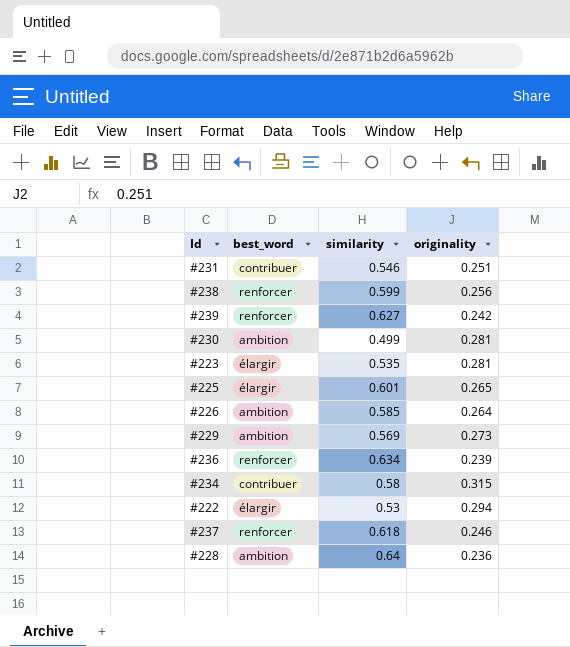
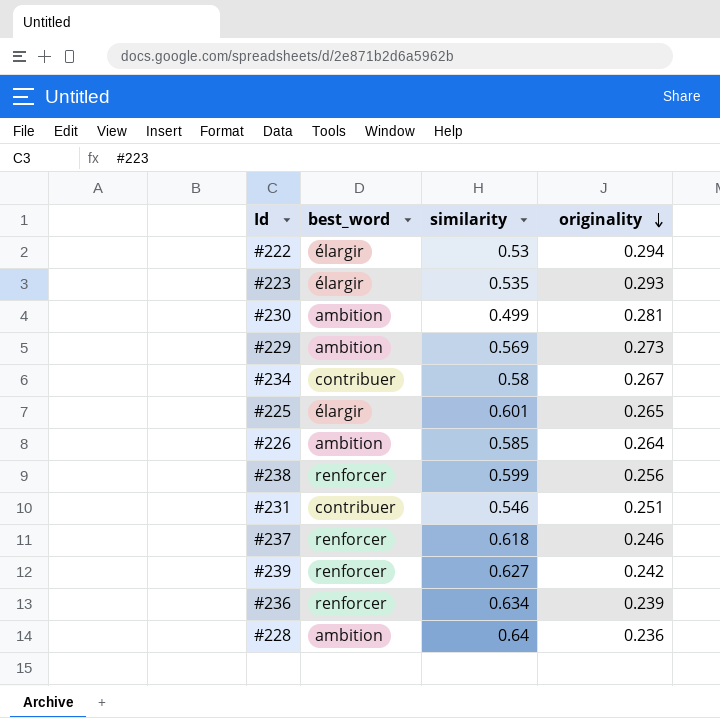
row order: none -> originality descending
#223 | originality: 0.281 -> 0.293
#234 | originality: 0.315 -> 0.267

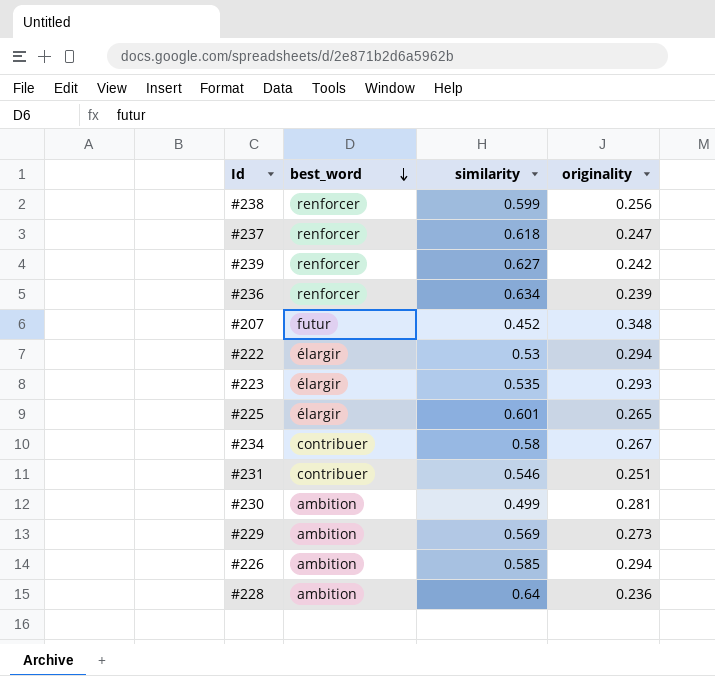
row order: originality descending -> best_word descending
#237 | originality: 0.246 -> 0.247
row #207: none -> futur | 0.452 | 0.348
#226 | originality: 0.264 -> 0.294

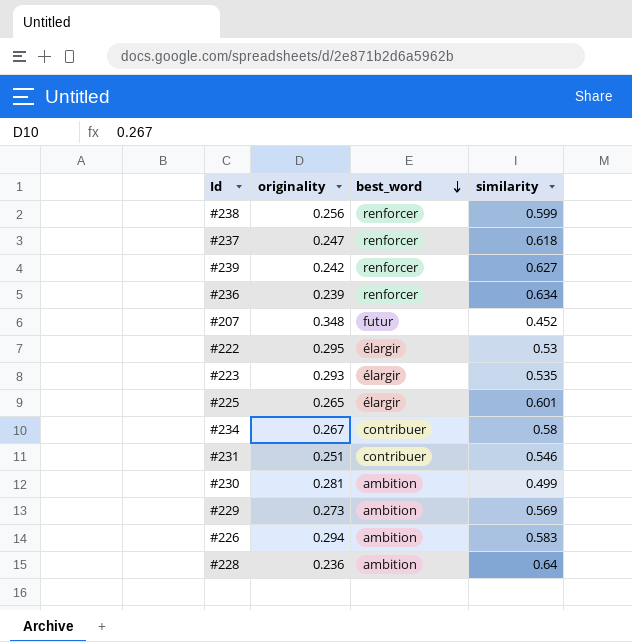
column originality | position: 4 -> 2
#222 | originality: 0.294 -> 0.295
#226 | similarity: 0.585 -> 0.583

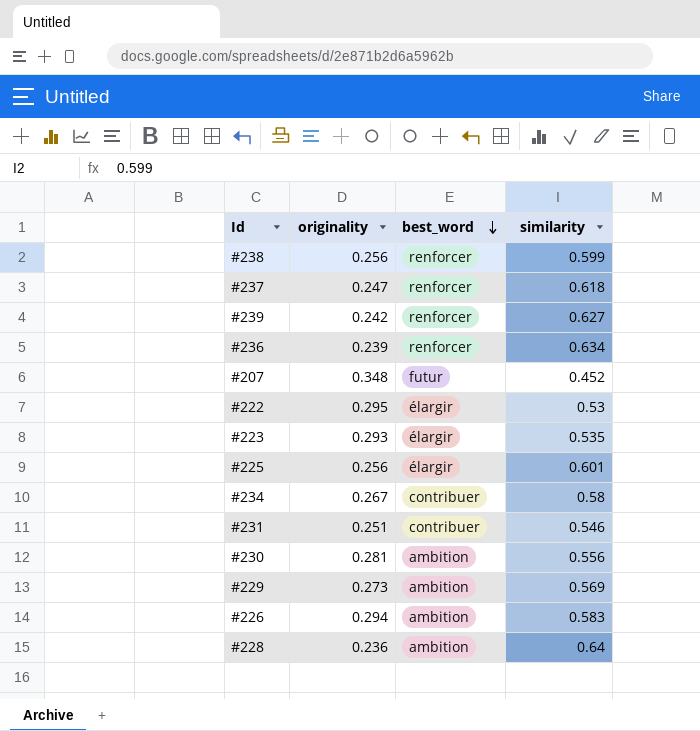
#225 | originality: 0.265 -> 0.256
#230 | similarity: 0.499 -> 0.556

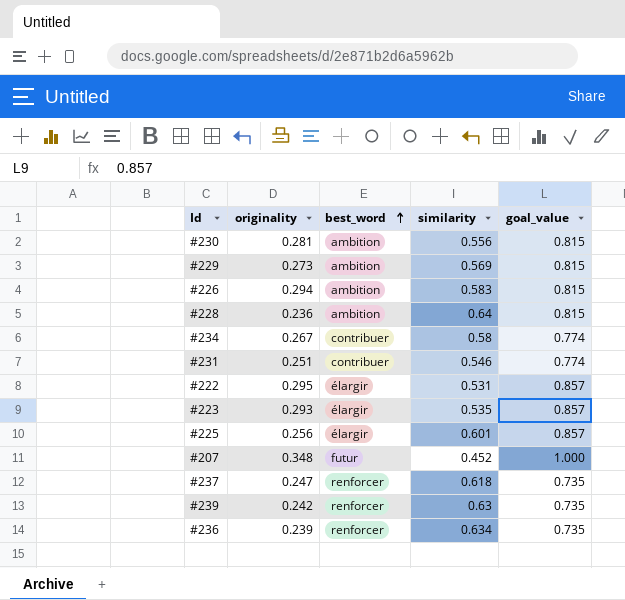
row order: best_word descending -> best_word ascending
column goal_value | position: none -> 5
row #238: 0.256 | renforcer | 0.599 -> none
#222 | similarity: 0.53 -> 0.531
#239 | similarity: 0.627 -> 0.63

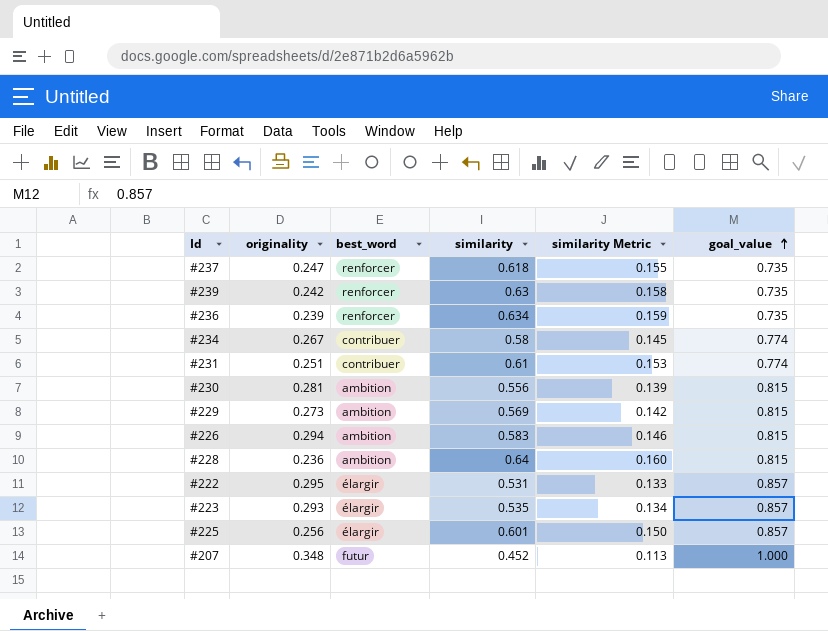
row order: best_word ascending -> goal_value ascending
column similarity Metric | formula: none -> [similarity] * 0.25
#231 | similarity: 0.546 -> 0.61

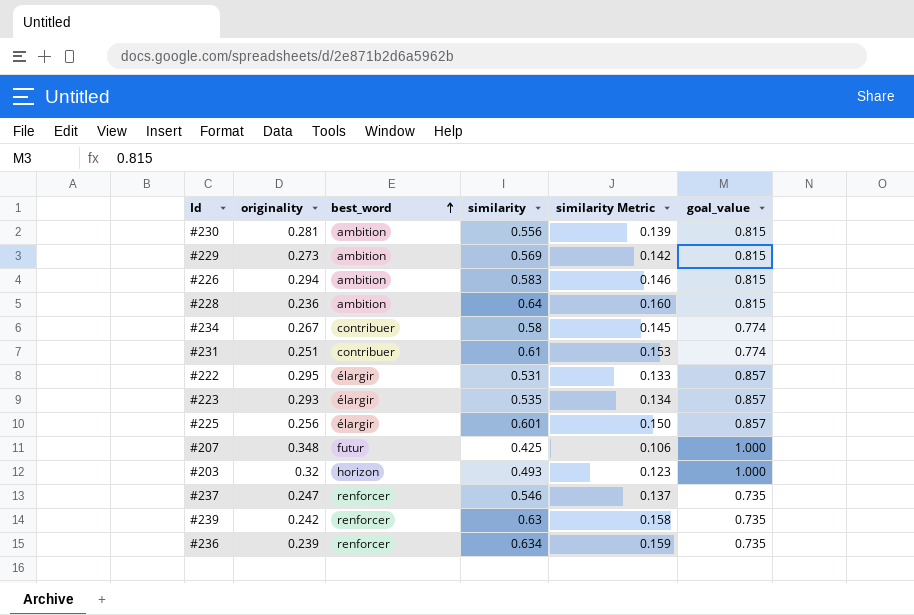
row order: goal_value ascending -> best_word ascending
#207 | similarity: 0.452 -> 0.425
#207 | similarity Metric: 0.113 -> 0.106
row #203: none -> 0.32 | horizon | 0.493 | 0.123 | 1.000
#237 | similarity: 0.618 -> 0.546
#237 | similarity Metric: 0.155 -> 0.137

